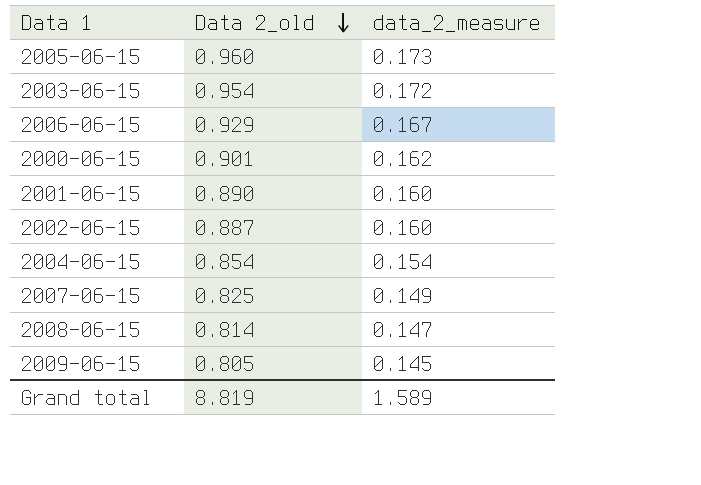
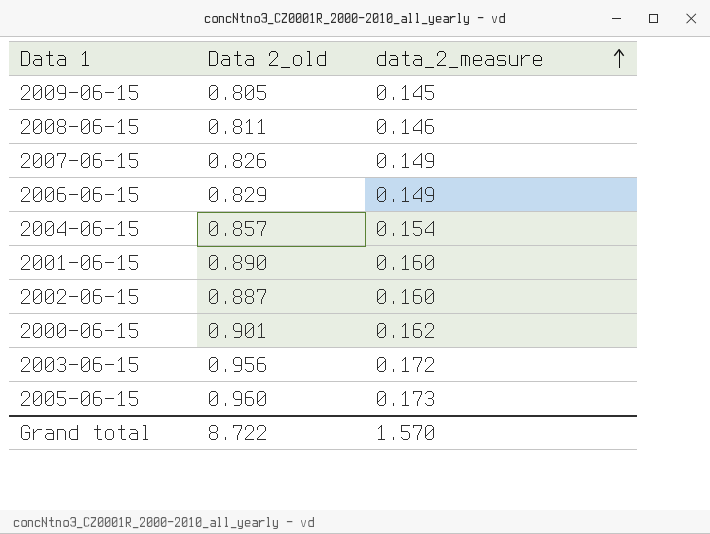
row order: Data 2_old descending -> data_2_measure ascending
2008-06-15 | Data 2_old: 0.814 -> 0.811
2008-06-15 | data_2_measure: 0.147 -> 0.146
2007-06-15 | Data 2_old: 0.825 -> 0.826
2006-06-15 | Data 2_old: 0.929 -> 0.829
2006-06-15 | data_2_measure: 0.167 -> 0.149
2004-06-15 | Data 2_old: 0.854 -> 0.857
2003-06-15 | Data 2_old: 0.954 -> 0.956
Grand total | Data 2_old: 8.819 -> 8.722
Grand total | data_2_measure: 1.589 -> 1.570

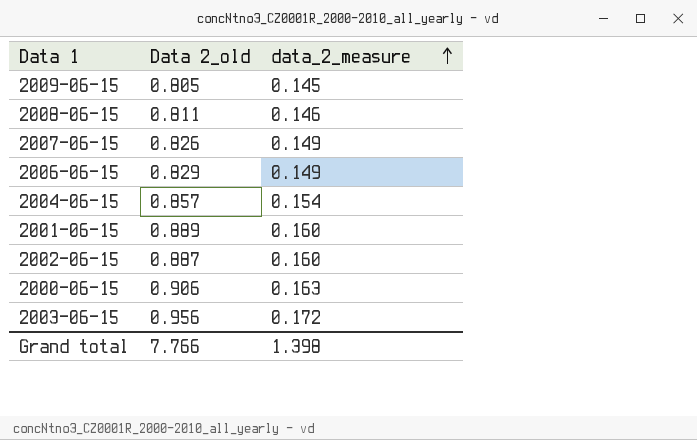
row 2005-06-15: 0.960 | 0.173 -> none
2001-06-15 | Data 2_old: 0.890 -> 0.889
2000-06-15 | Data 2_old: 0.901 -> 0.906
2000-06-15 | data_2_measure: 0.162 -> 0.163
Grand total | Data 2_old: 8.722 -> 7.766
Grand total | data_2_measure: 1.570 -> 1.398

